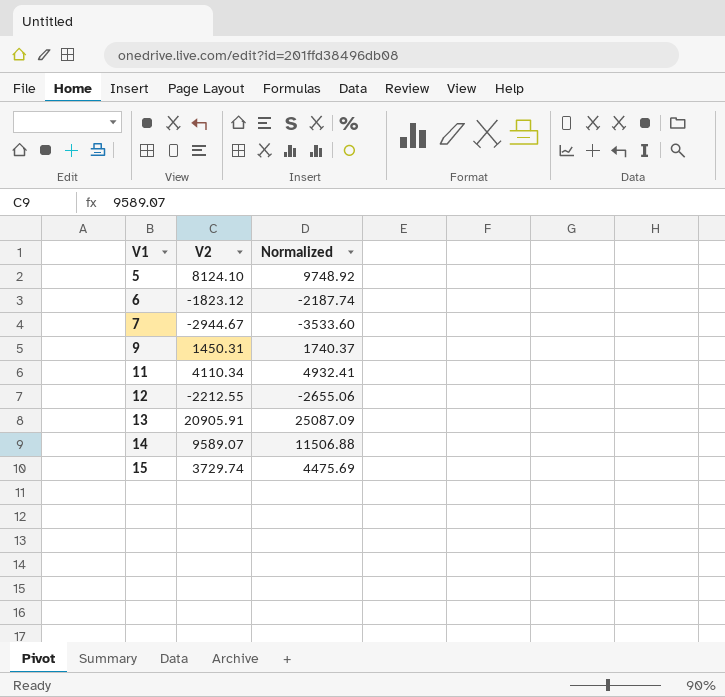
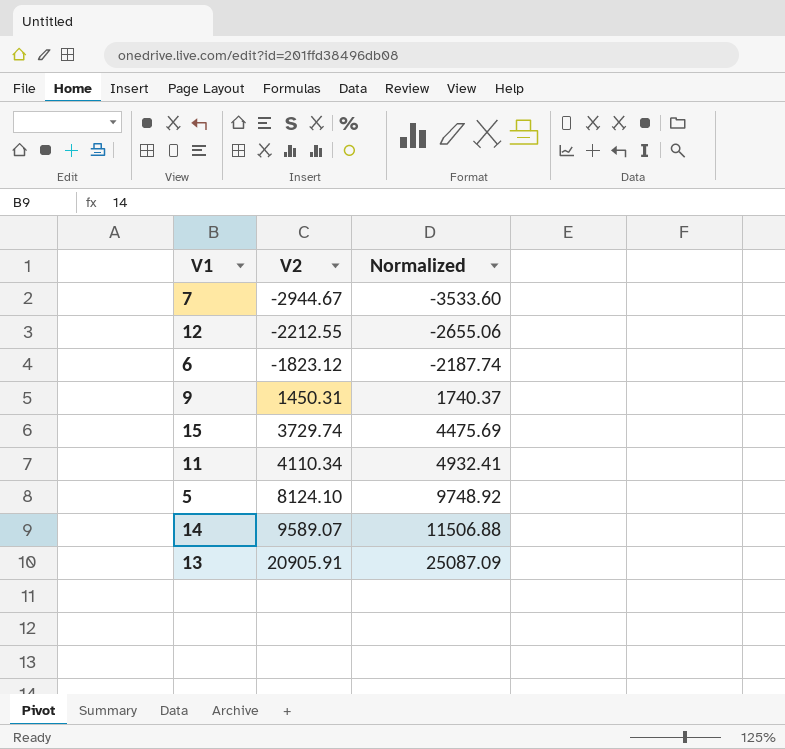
row order: V1 ascending -> V2 ascending

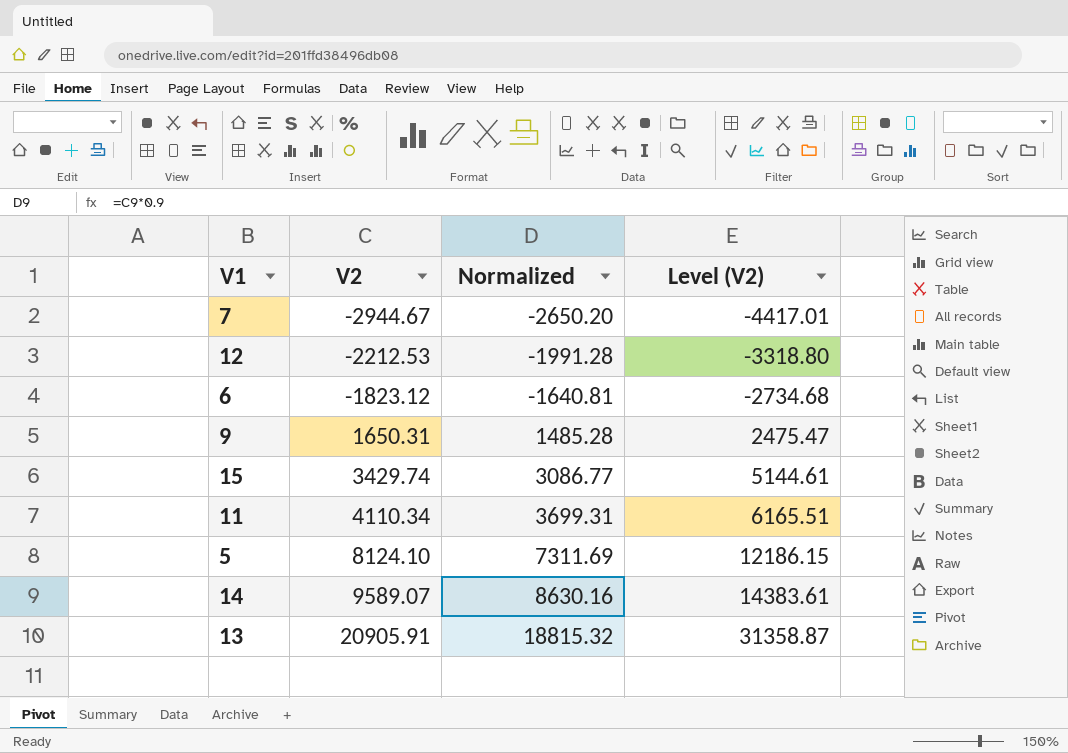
column Normalized | formula: [V2] * 1.2 -> [V2] * 0.9
column Level (V2) | formula: none -> [V2] * 1.5
12 | V2: -2212.55 -> -2212.53
9 | V2: 1450.31 -> 1650.31
15 | V2: 3729.74 -> 3429.74

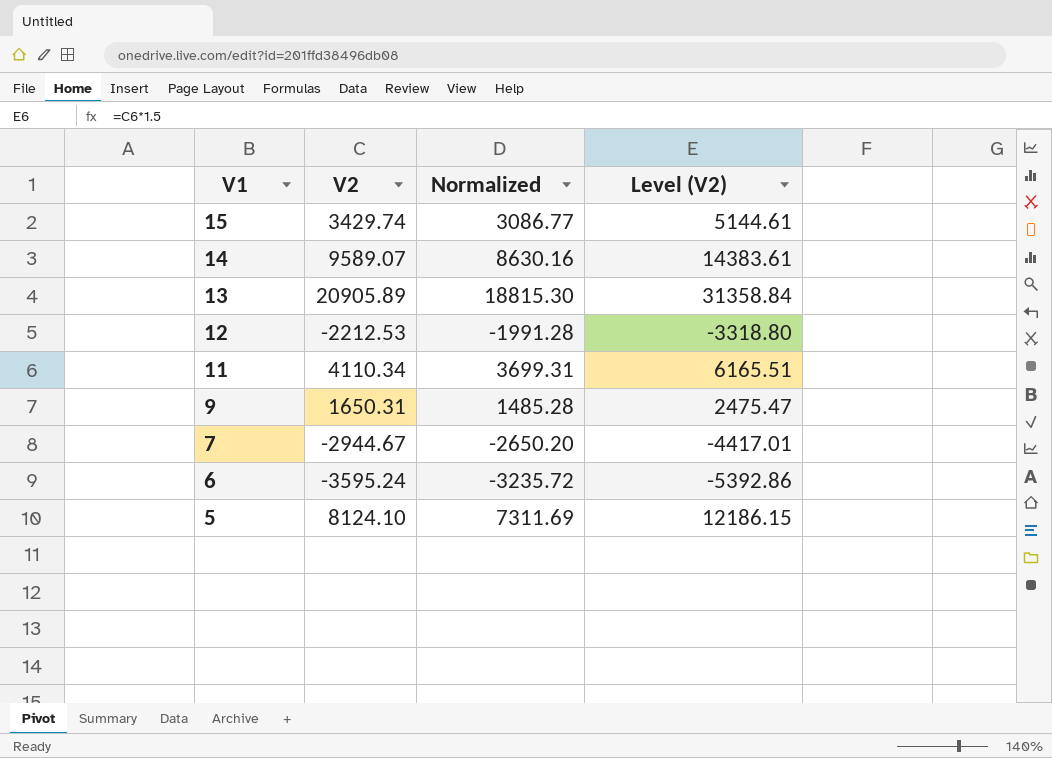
row order: V2 ascending -> V1 descending
13 | V2: 20905.91 -> 20905.89
13 | Normalized: 18815.32 -> 18815.30
13 | Level (V2): 31358.87 -> 31358.84
6 | V2: -1823.12 -> -3595.24
6 | Normalized: -1640.81 -> -3235.72
6 | Level (V2): -2734.68 -> -5392.86

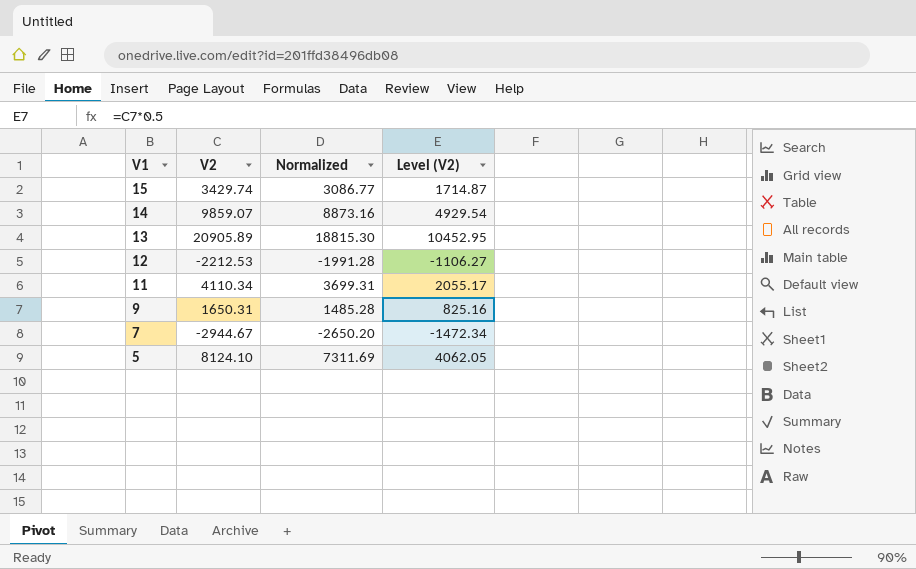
column Level (V2) | formula: [V2] * 1.5 -> [V2] * 0.5
row 6: -3595.24 | -3235.72 | -5392.86 -> none
14 | V2: 9589.07 -> 9859.07
14 | Normalized: 8630.16 -> 8873.16

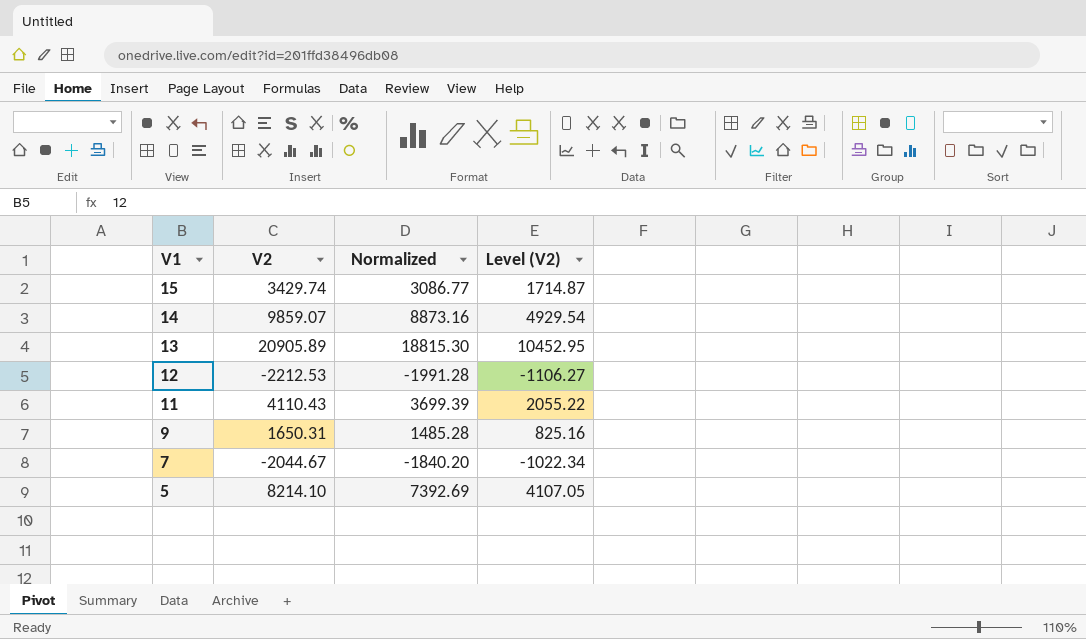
11 | V2: 4110.34 -> 4110.43
11 | Normalized: 3699.31 -> 3699.39
11 | Level (V2): 2055.17 -> 2055.22
7 | V2: -2944.67 -> -2044.67
7 | Normalized: -2650.20 -> -1840.20
7 | Level (V2): -1472.34 -> -1022.34
5 | V2: 8124.10 -> 8214.10
5 | Normalized: 7311.69 -> 7392.69
5 | Level (V2): 4062.05 -> 4107.05

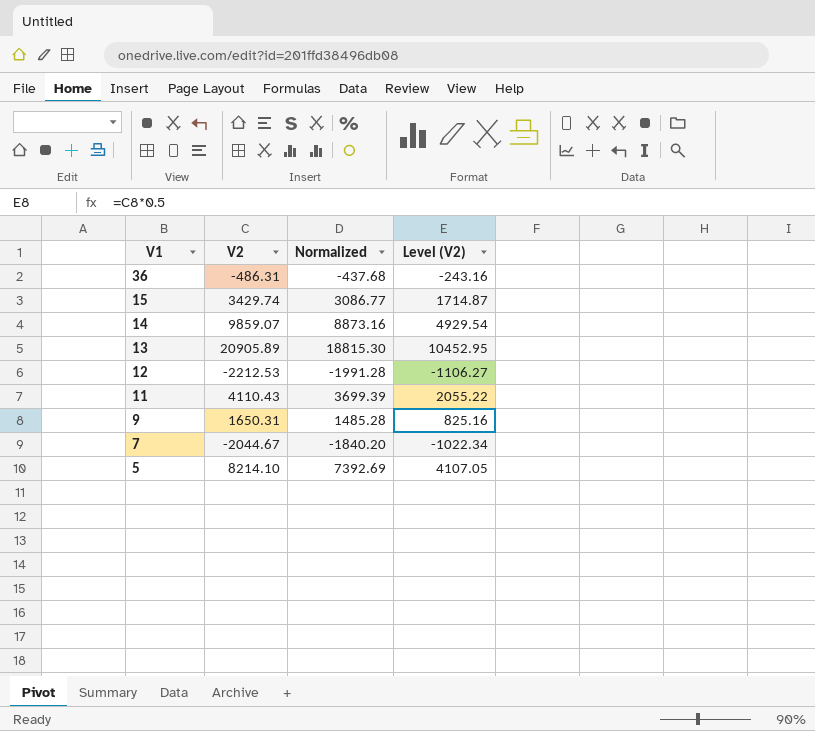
row 36: none -> -486.31 | -437.68 | -243.16

